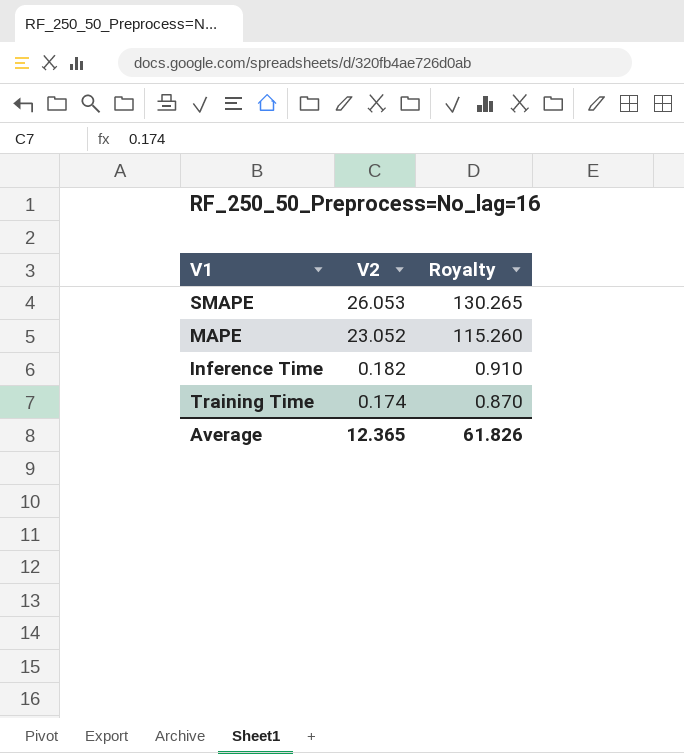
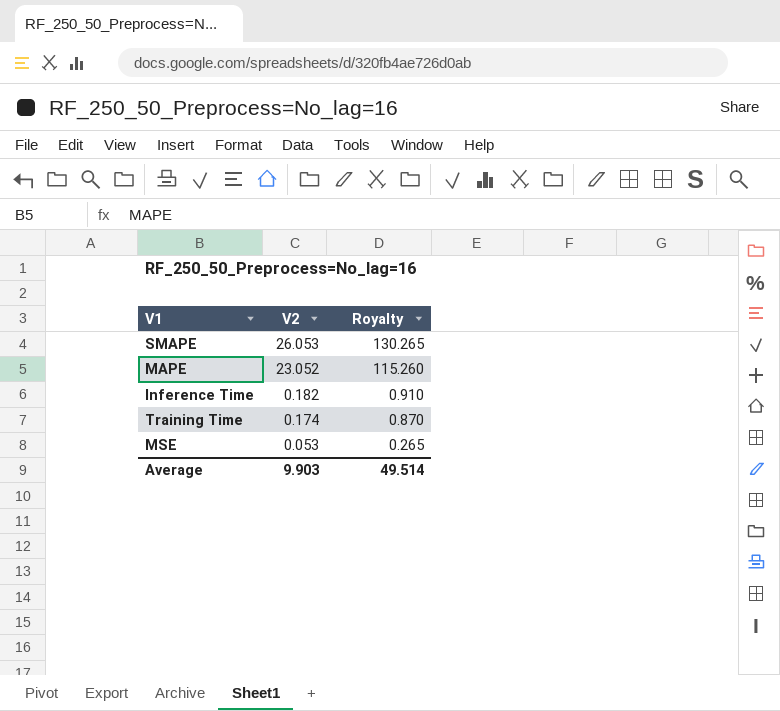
row MSE: none -> 0.053 | 0.265
Average | V2: 12.365 -> 9.903
Average | Royalty: 61.826 -> 49.514

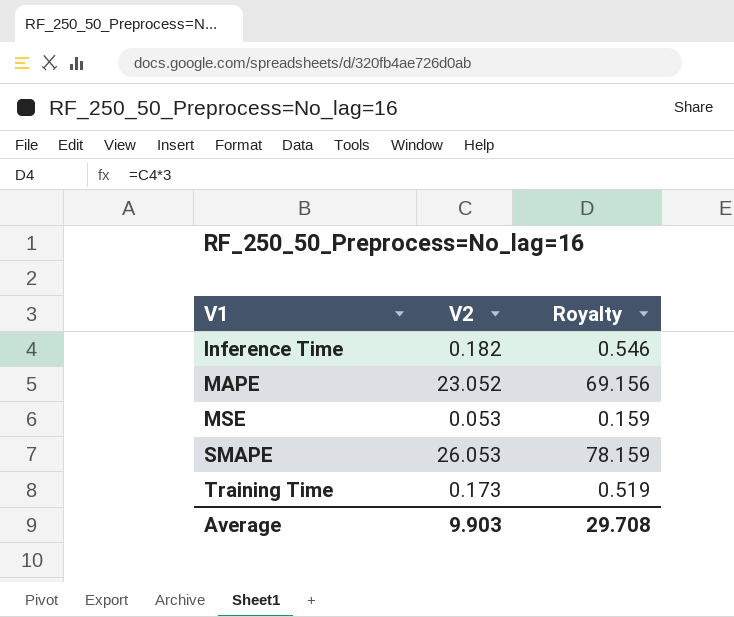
row order: V2 descending -> V1 ascending
column Royalty | formula: [V2] * 5 -> [V2] * 3
Training Time | V2: 0.174 -> 0.173
Average | Royalty: 49.514 -> 29.708

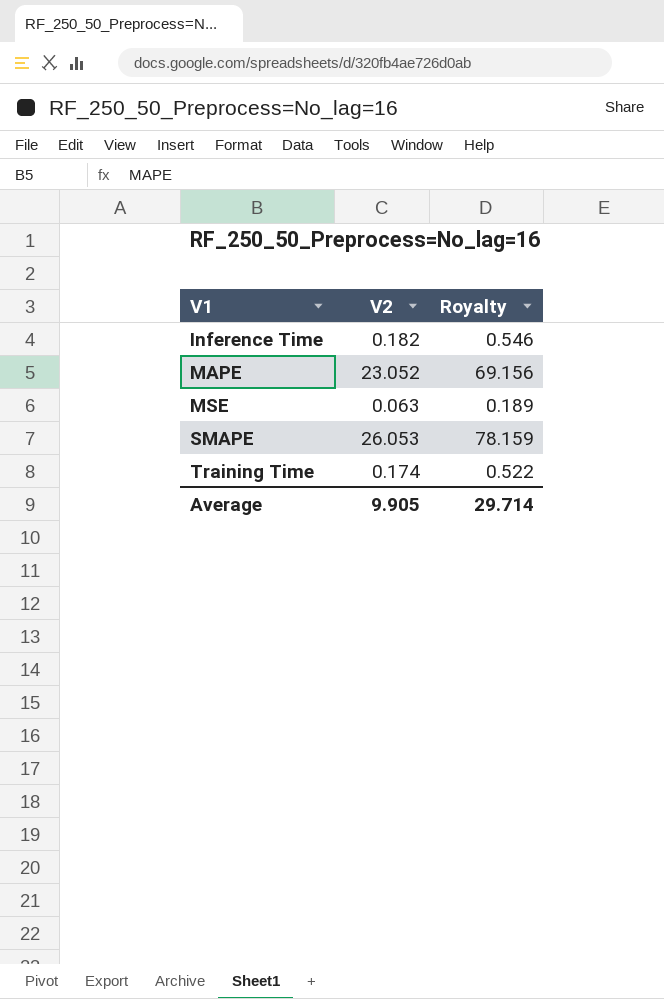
MSE | V2: 0.053 -> 0.063
MSE | Royalty: 0.159 -> 0.189
Training Time | V2: 0.173 -> 0.174
Training Time | Royalty: 0.519 -> 0.522
Average | V2: 9.903 -> 9.905
Average | Royalty: 29.708 -> 29.714

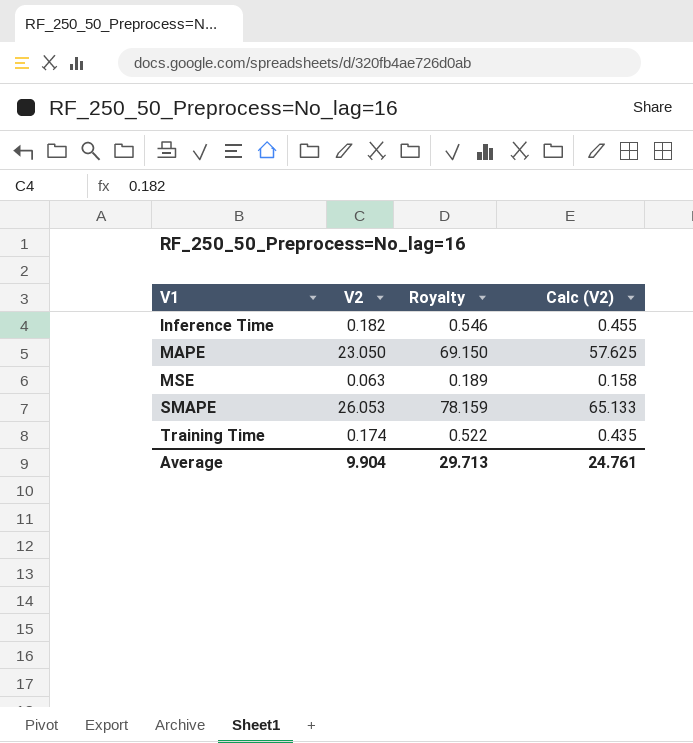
column Calc (V2) | formula: none -> [V2] * 2.5
MAPE | V2: 23.052 -> 23.050
MAPE | Royalty: 69.156 -> 69.150
Average | V2: 9.905 -> 9.904
Average | Royalty: 29.714 -> 29.713

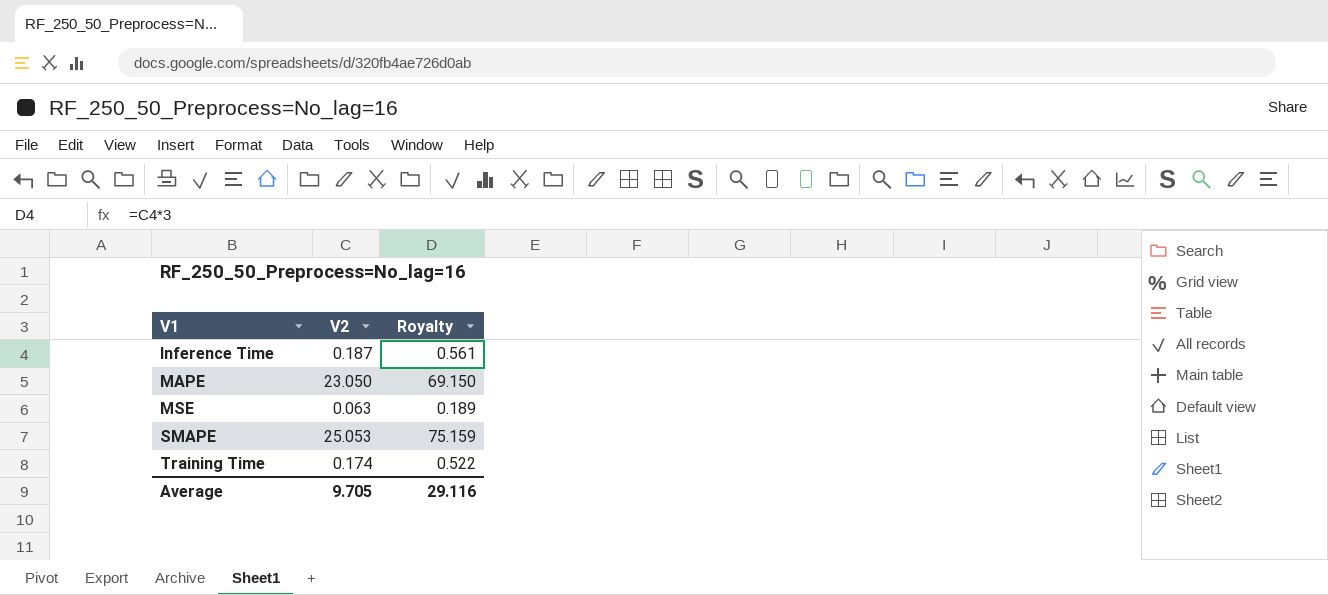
column Calc (V2) | formula: [V2] * 2.5 -> none
Inference Time | V2: 0.182 -> 0.187
Inference Time | Royalty: 0.546 -> 0.561
SMAPE | V2: 26.053 -> 25.053
SMAPE | Royalty: 78.159 -> 75.159
Average | V2: 9.904 -> 9.705
Average | Royalty: 29.713 -> 29.116

